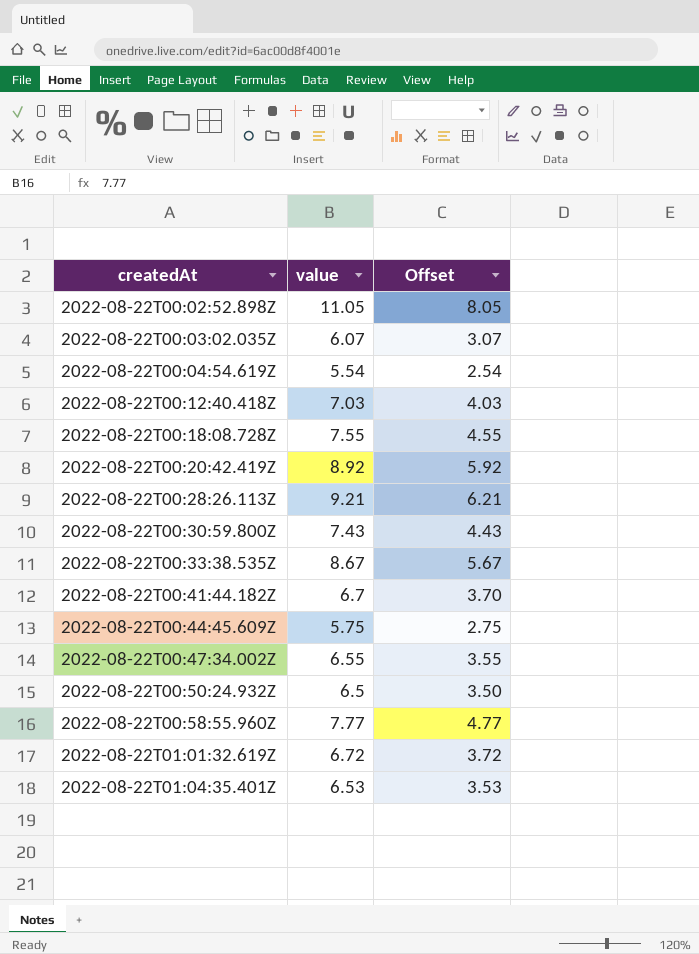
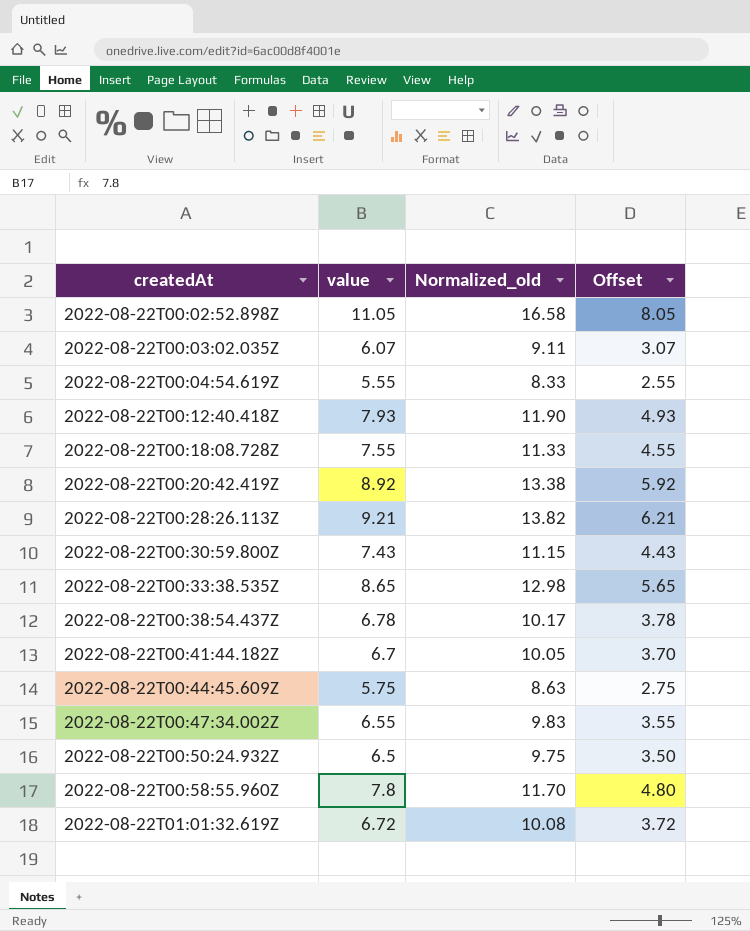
column Normalized_old | formula: none -> [value] * 1.5
row 2022-08-22T01:04:35.401Z: 6.53 | 3.53 -> none
2022-08-22T00:04:54.619Z | value: 5.54 -> 5.55
2022-08-22T00:04:54.619Z | Offset: 2.54 -> 2.55
2022-08-22T00:12:40.418Z | value: 7.03 -> 7.93
2022-08-22T00:12:40.418Z | Offset: 4.03 -> 4.93
2022-08-22T00:33:38.535Z | value: 8.67 -> 8.65
2022-08-22T00:33:38.535Z | Offset: 5.67 -> 5.65
row 2022-08-22T00:38:54.437Z: none -> 6.78 | 10.17 | 3.78
2022-08-22T00:58:55.960Z | value: 7.77 -> 7.8
2022-08-22T00:58:55.960Z | Offset: 4.77 -> 4.80

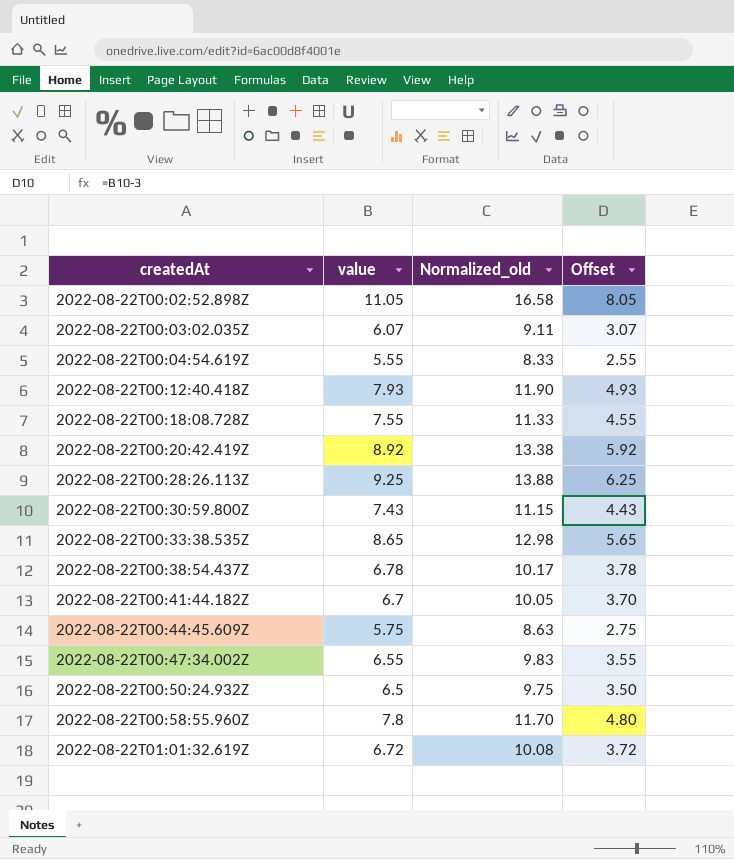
2022-08-22T00:28:26.113Z | value: 9.21 -> 9.25
2022-08-22T00:28:26.113Z | Normalized_old: 13.82 -> 13.88
2022-08-22T00:28:26.113Z | Offset: 6.21 -> 6.25

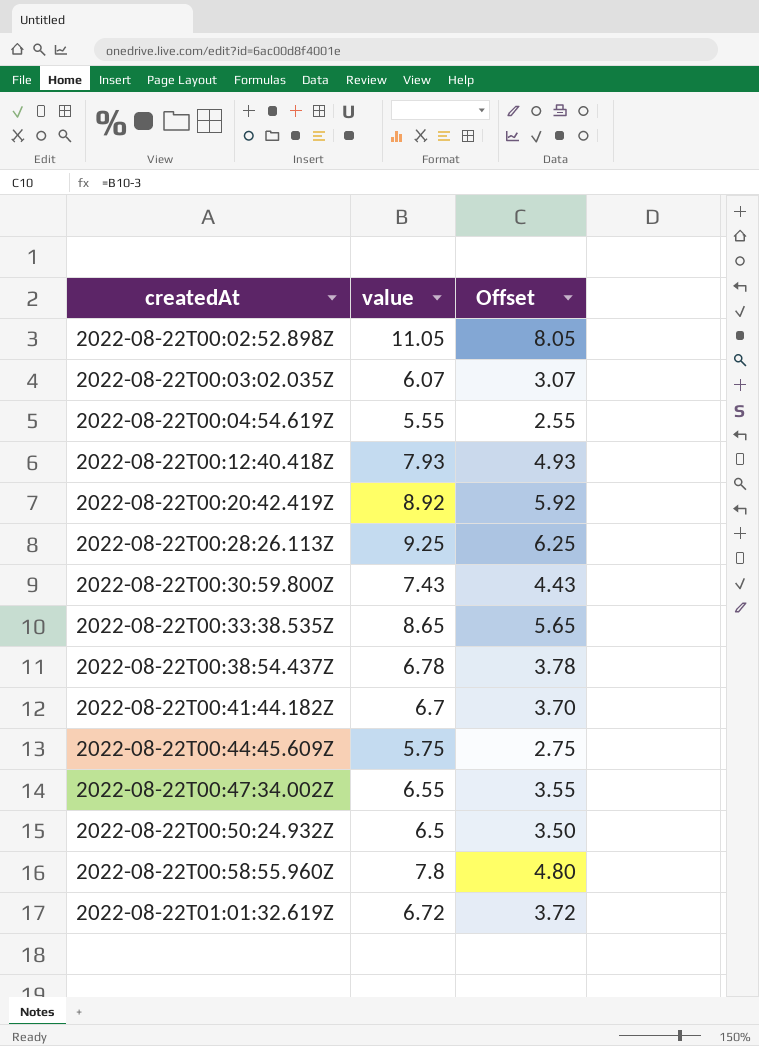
column Normalized_old | formula: [value] * 1.5 -> none
row 2022-08-22T00:18:08.728Z: 7.55 | 11.33 | 4.55 -> none

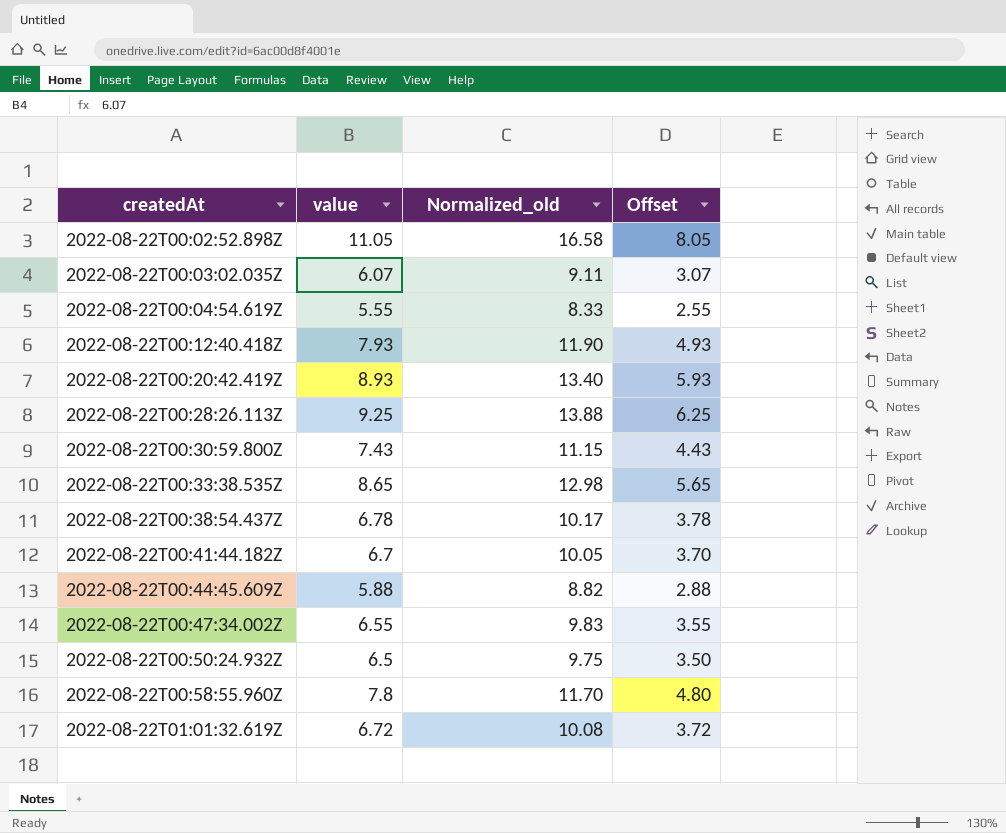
column Normalized_old | formula: none -> [value] * 1.5
2022-08-22T00:20:42.419Z | value: 8.92 -> 8.93
2022-08-22T00:20:42.419Z | Offset: 5.92 -> 5.93
2022-08-22T00:44:45.609Z | value: 5.75 -> 5.88
2022-08-22T00:44:45.609Z | Offset: 2.75 -> 2.88

